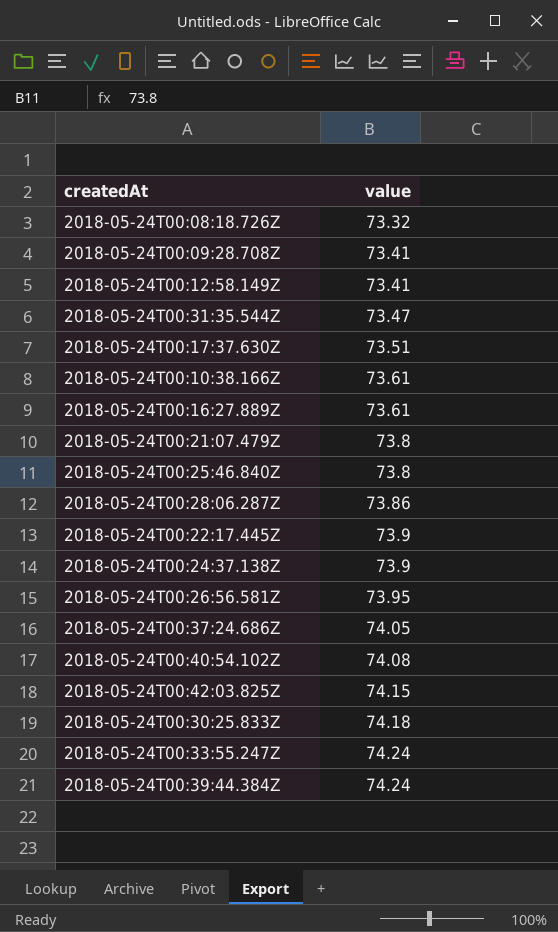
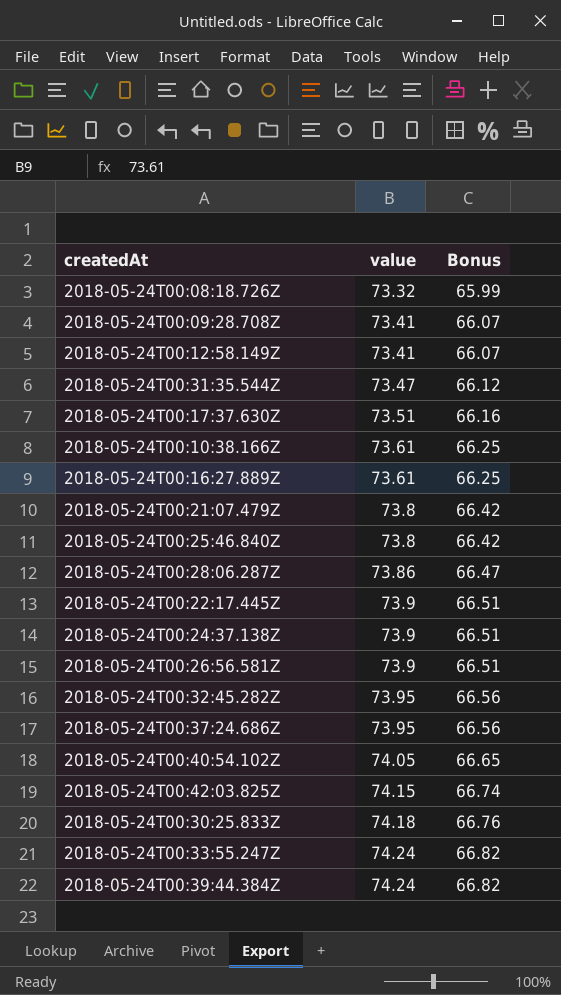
column Bonus | formula: none -> [value] * 0.9
2018-05-24T00:26:56.581Z | value: 73.95 -> 73.9
row 2018-05-24T00:32:45.282Z: none -> 73.95 | 66.56
2018-05-24T00:37:24.686Z | value: 74.05 -> 73.95
2018-05-24T00:40:54.102Z | value: 74.08 -> 74.05

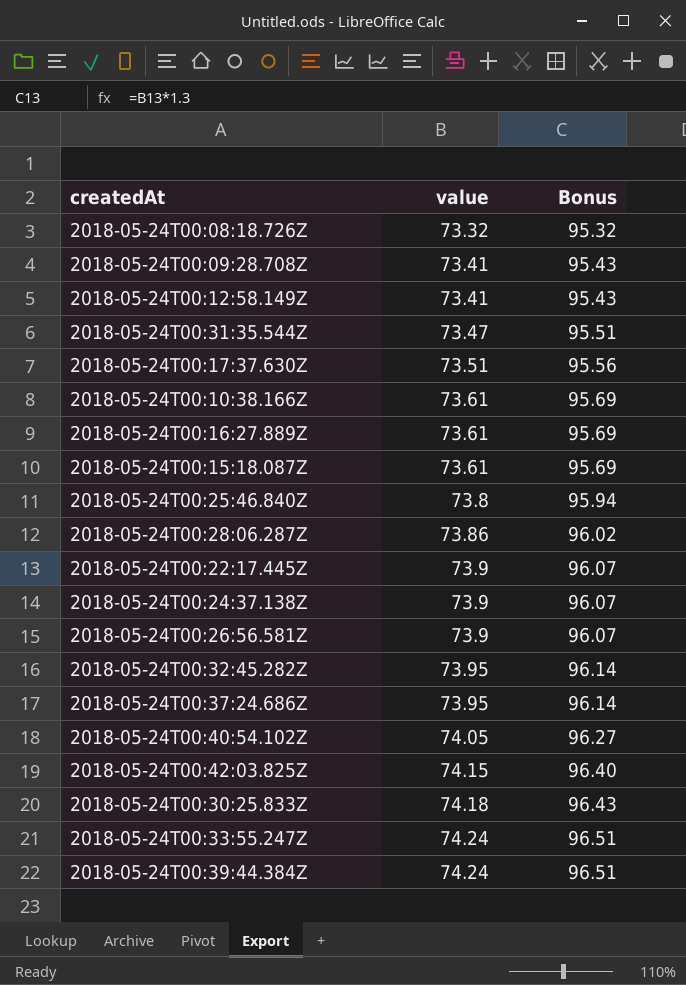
column Bonus | formula: [value] * 0.9 -> [value] * 1.3
row 2018-05-24T00:21:07.479Z: 73.8 | 66.42 -> none
row 2018-05-24T00:15:18.087Z: none -> 73.61 | 95.69

